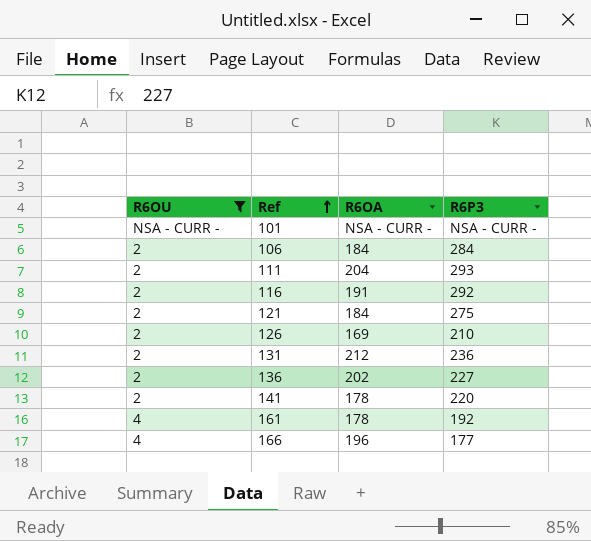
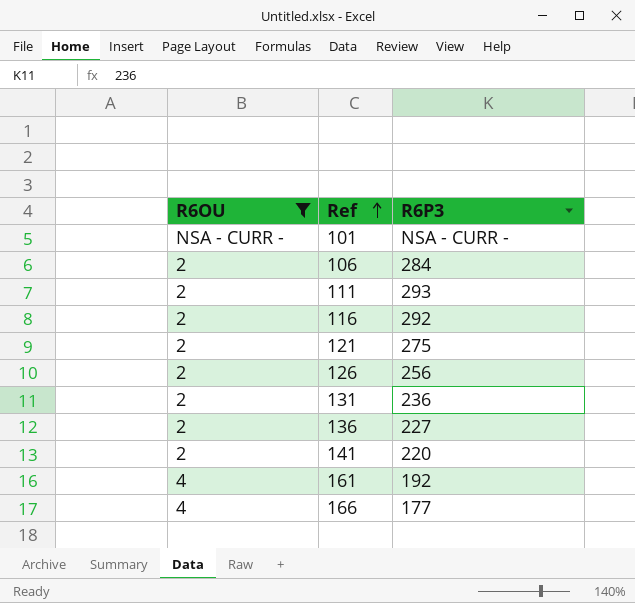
column R6OA | position: 3 -> none
126 | R6P3: 210 -> 256

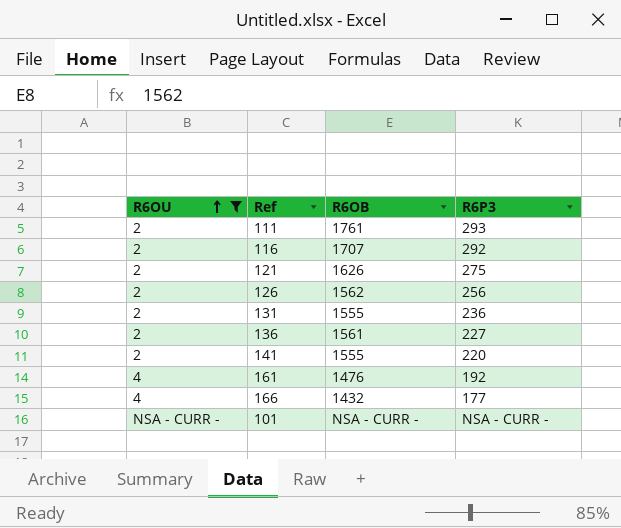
row order: Ref ascending -> R6OU ascending
column R6OB | position: none -> 3
row 106: 2 | 284 -> none

